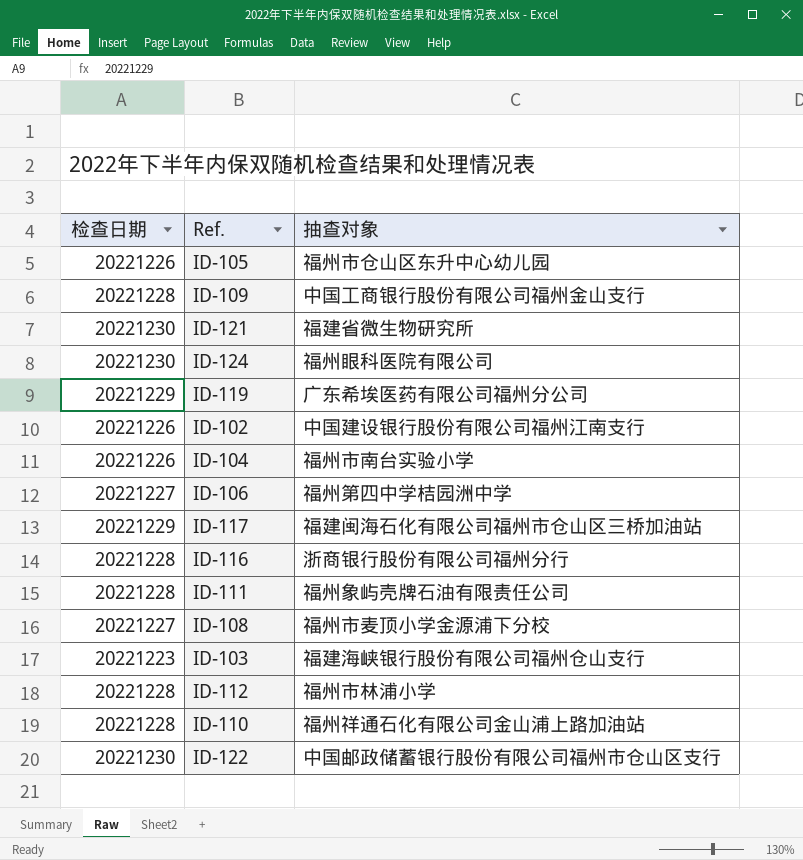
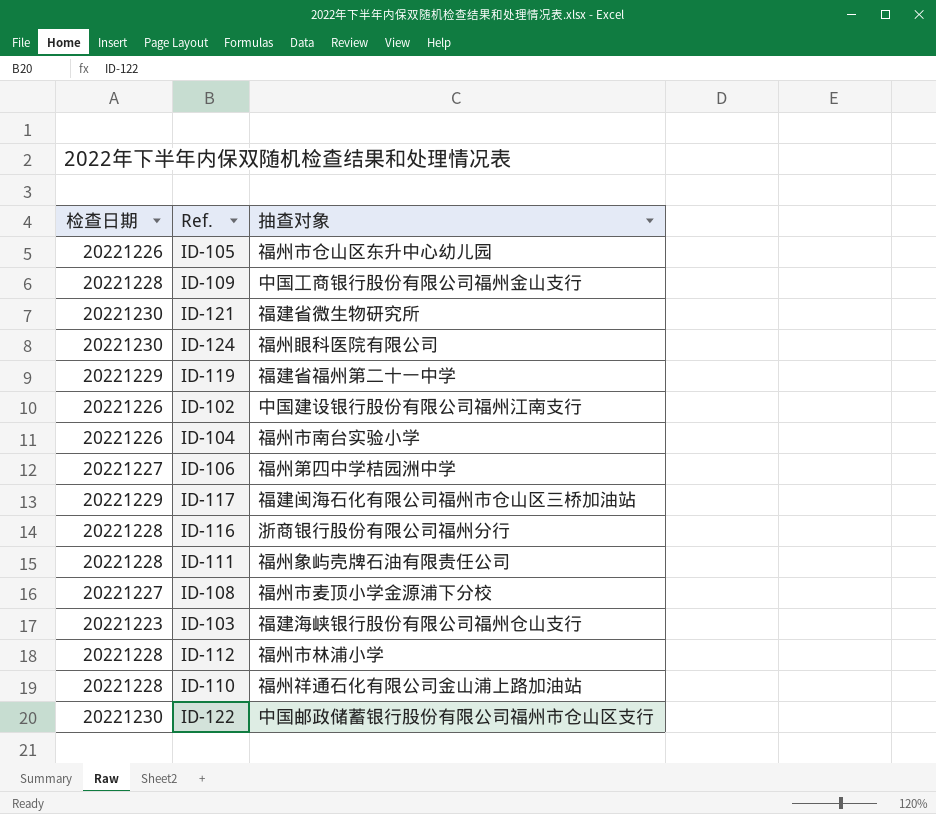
ID-119 | 抽查对象: 广东希埃医药有限公司福州分公司 -> 福建省福州第二十一中学

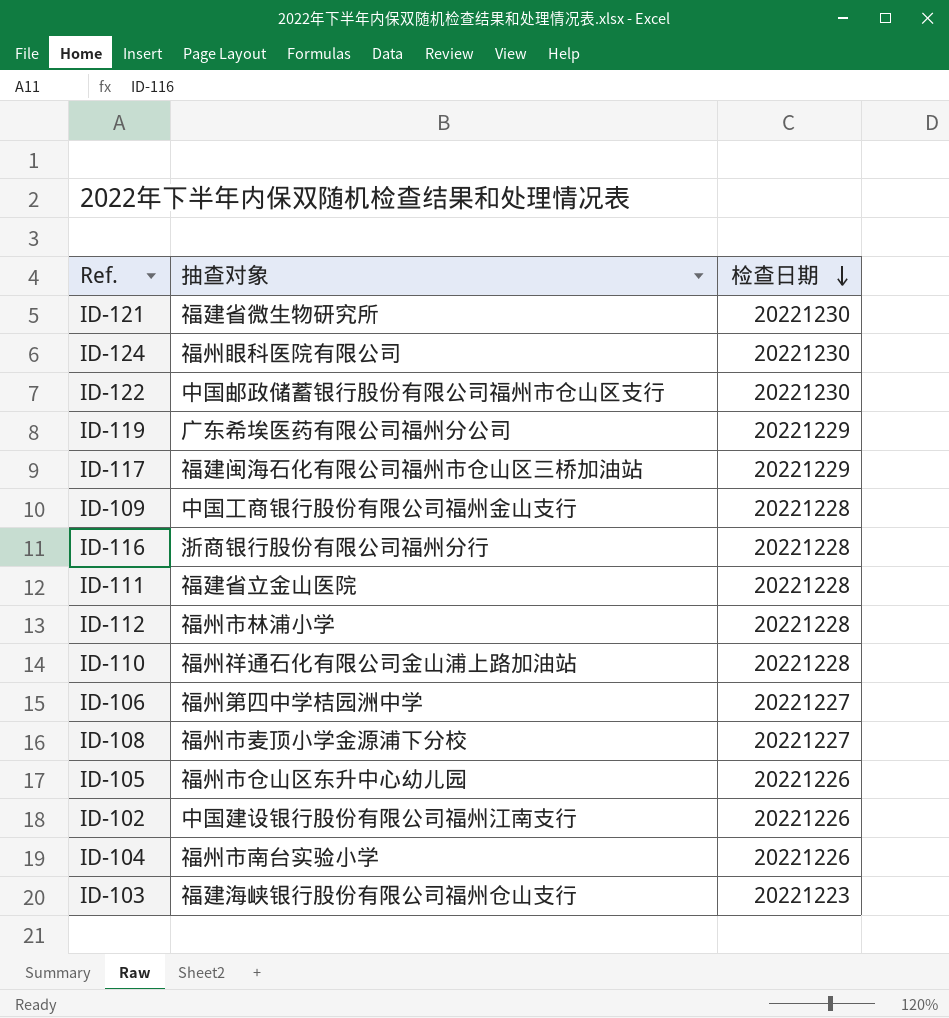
row order: none -> 检查日期 descending
column 检查日期 | position: 1 -> 3
ID-119 | 抽查对象: 福建省福州第二十一中学 -> 广东希埃医药有限公司福州分公司
ID-111 | 抽查对象: 福州象屿壳牌石油有限责任公司 -> 福建省立金山医院

